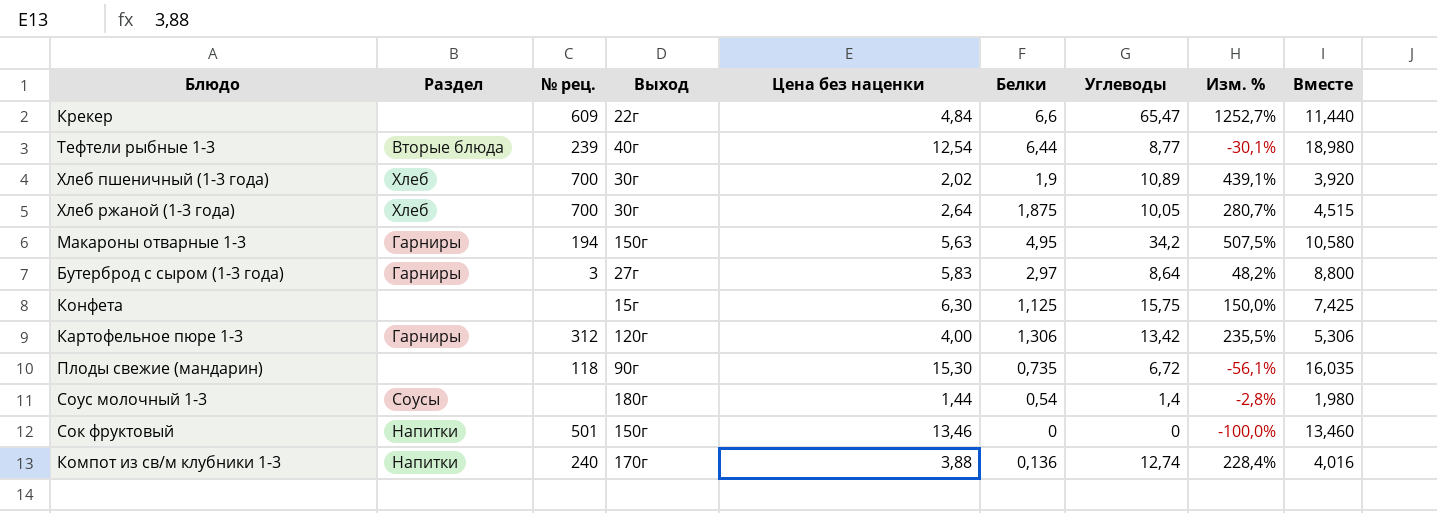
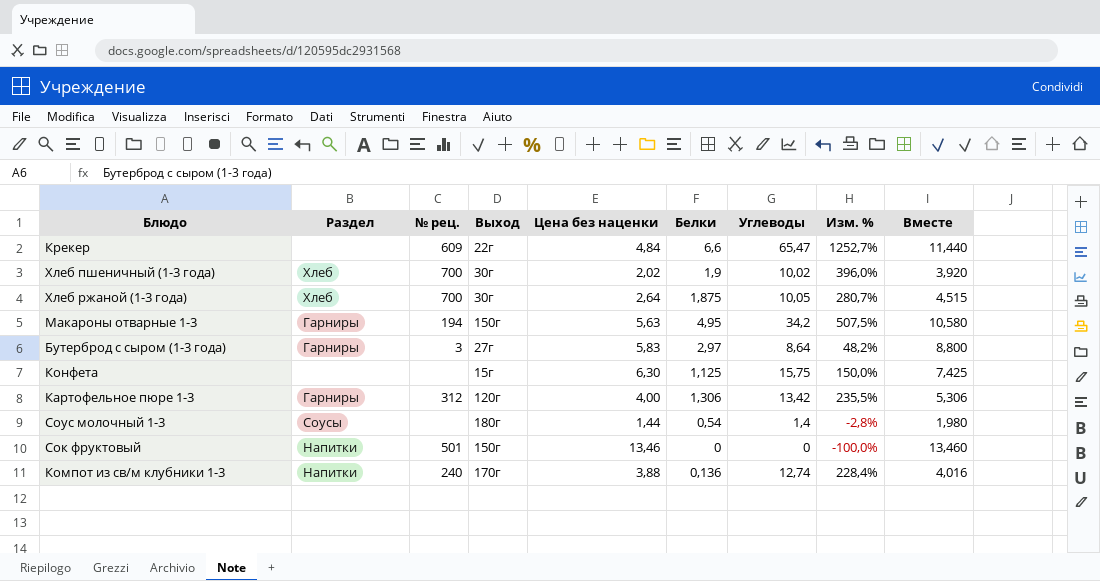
row Тефтели рыбные 1-3: Вторые блюда | 239 | 40г | 12,54 | 6,44 | 8,77 | -30,1% | 18,980 -> none
row Плоды свежие (мандарин): none | 118 | 90г | 15,30 | 0,735 | 6,72 | -56,1% | 16,035 -> none
Хлеб пшеничный (1-3 года) | Углеводы: 10,89 -> 10,02
Хлеб пшеничный (1-3 года) | Изм. %: 439,1% -> 396,0%

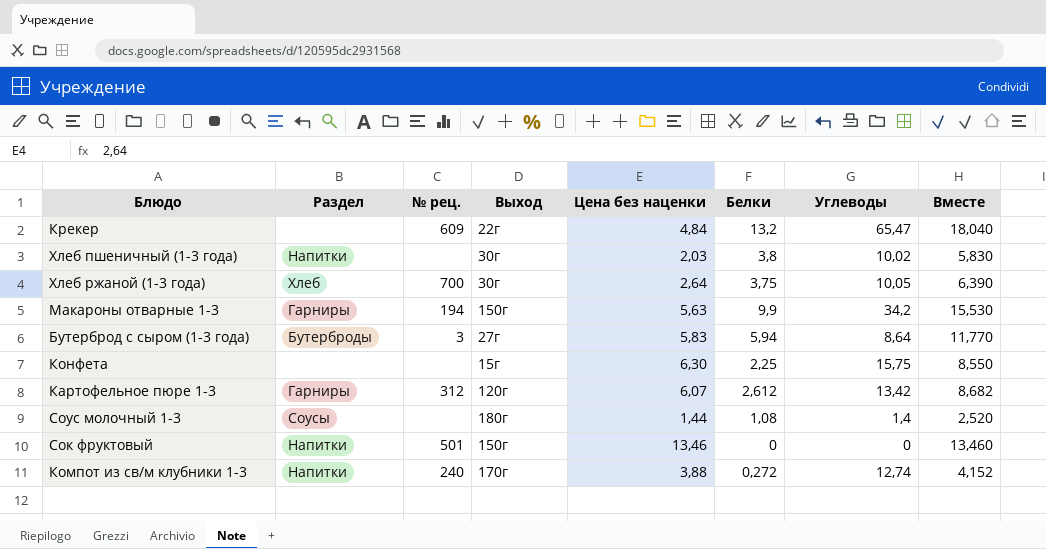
column Изм. % | formula: ([Углеводы] - [Цена без наценки]) / [Цена без наценки] -> none
Крекер | Белки: 6,6 -> 13,2
Крекер | Вместе: 11,440 -> 18,040
Хлеб пшеничный (1-3 года) | Раздел: Хлеб -> Напитки
Хлеб пшеничный (1-3 года) | № рец.: 700 -> none
Хлеб пшеничный (1-3 года) | Цена без наценки: 2,02 -> 2,03
Хлеб пшеничный (1-3 года) | Белки: 1,9 -> 3,8
Хлеб пшеничный (1-3 года) | Вместе: 3,920 -> 5,830
Хлеб ржаной (1-3 года) | Белки: 1,875 -> 3,75
Хлеб ржаной (1-3 года) | Вместе: 4,515 -> 6,390
Макароны отварные 1-3 | Белки: 4,95 -> 9,9
Макароны отварные 1-3 | Вместе: 10,580 -> 15,530
Бутерброд с сыром (1-3 года) | Раздел: Гарниры -> Бутерброды
Бутерброд с сыром (1-3 года) | Белки: 2,97 -> 5,94
Бутерброд с сыром (1-3 года) | Вместе: 8,800 -> 11,770
Конфета | Белки: 1,125 -> 2,25
Конфета | Вместе: 7,425 -> 8,550
Картофельное пюре 1-3 | Цена без наценки: 4,00 -> 6,07
Картофельное пюре 1-3 | Белки: 1,306 -> 2,612
Картофельное пюре 1-3 | Вместе: 5,306 -> 8,682
Соус молочный 1-3 | Белки: 0,54 -> 1,08
Соус молочный 1-3 | Вместе: 1,980 -> 2,520
Компот из св/м клубники 1-3 | Белки: 0,136 -> 0,272
Компот из св/м клубники 1-3 | Вместе: 4,016 -> 4,152

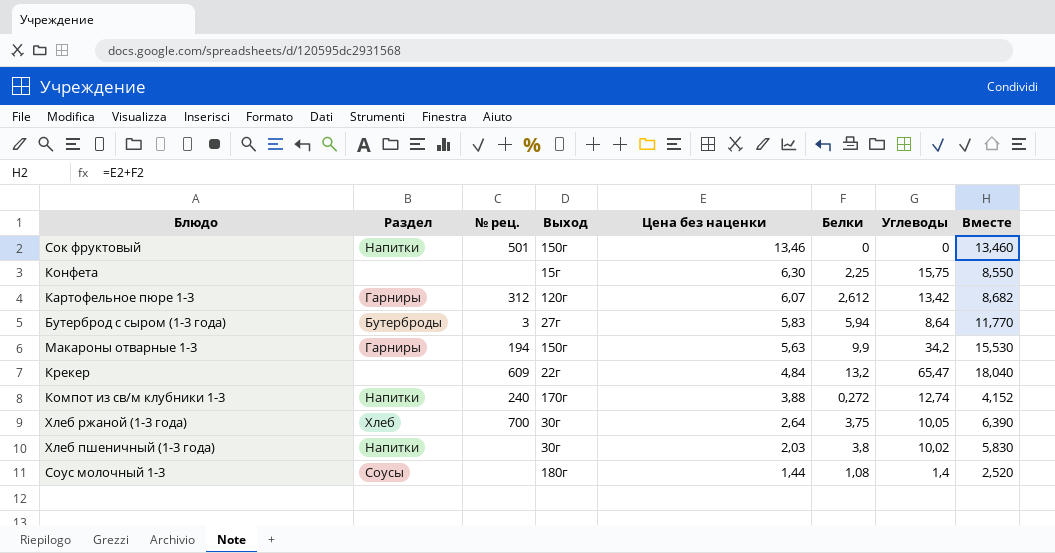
row order: none -> Цена без наценки descending

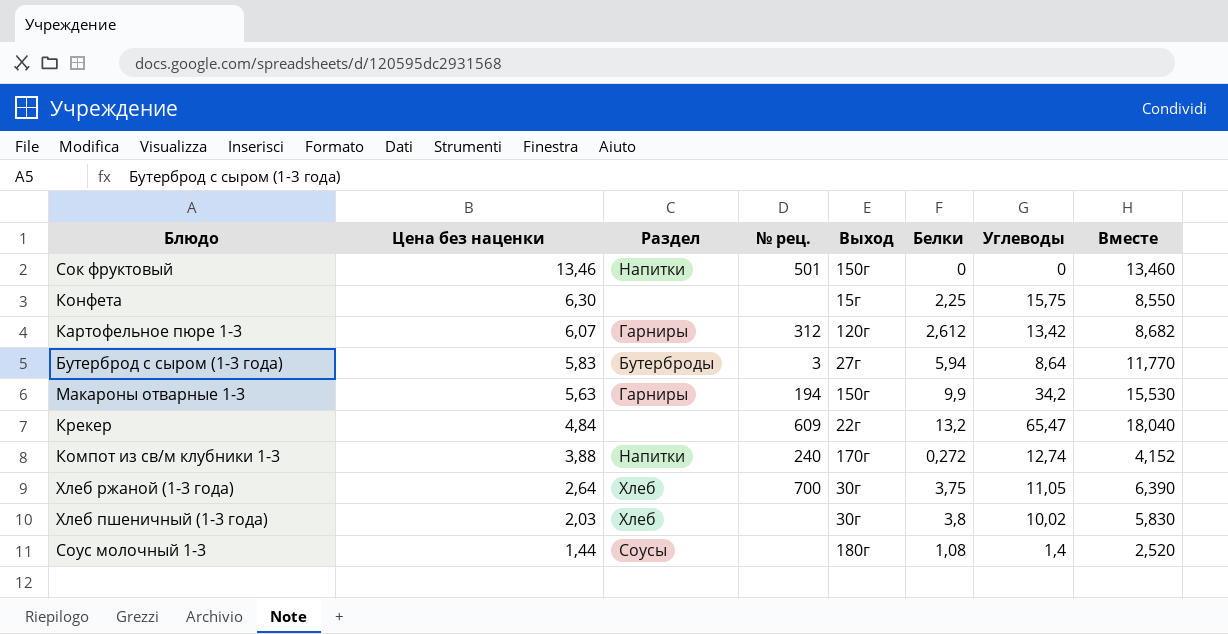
column Цена без наценки | position: 5 -> 2
Хлеб ржаной (1-3 года) | Углеводы: 10,05 -> 11,05
Хлеб пшеничный (1-3 года) | Раздел: Напитки -> Хлеб

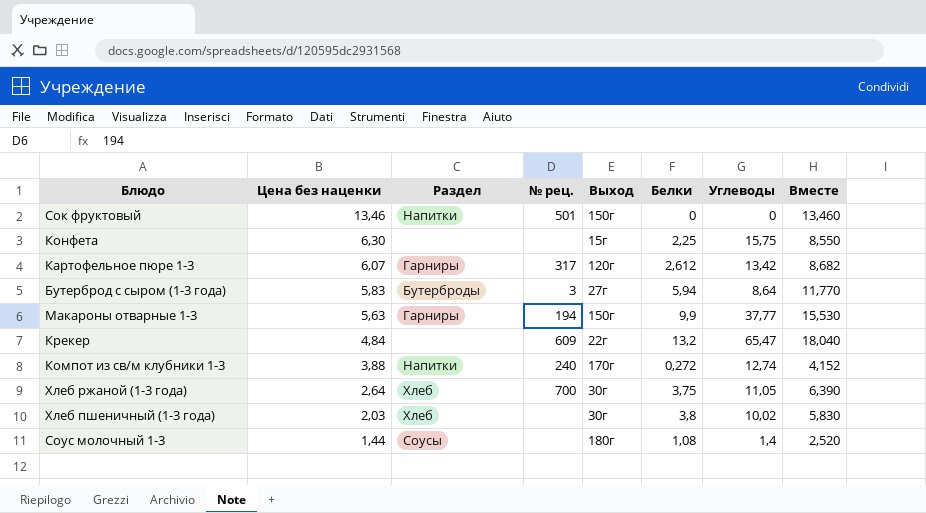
Картофельное пюре 1-3 | № рец.: 312 -> 317
Макароны отварные 1-3 | Углеводы: 34,2 -> 37,77

